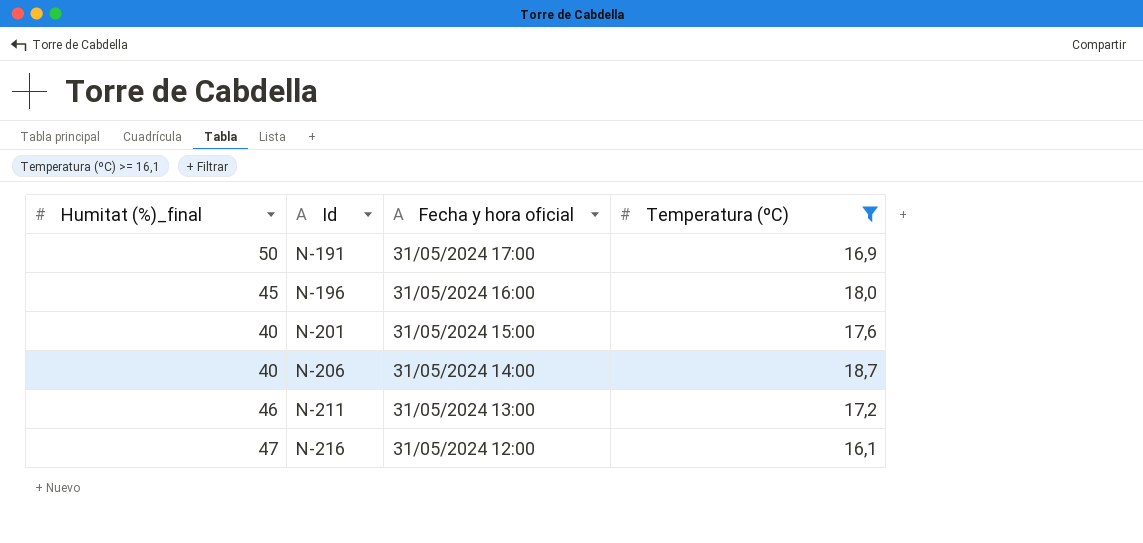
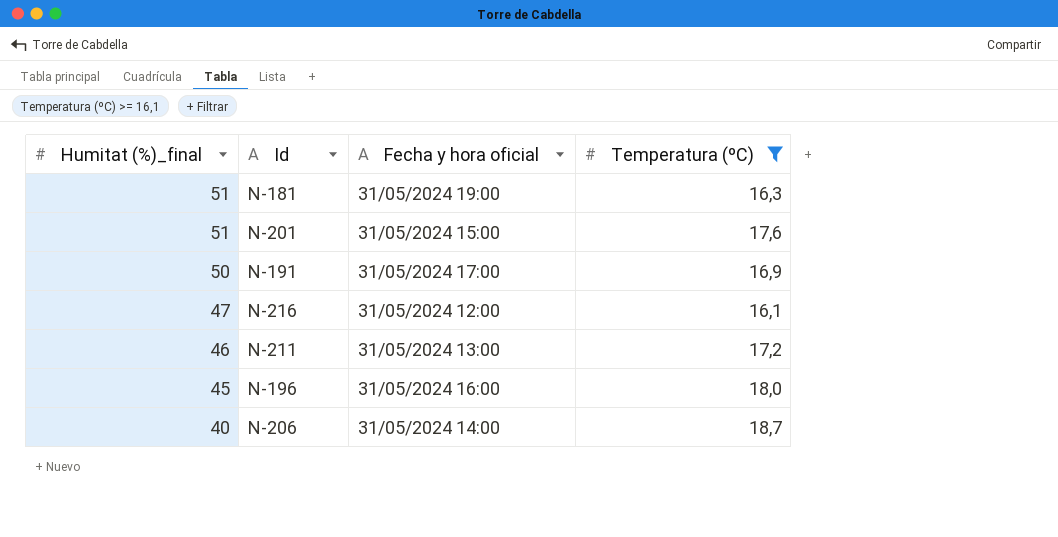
row order: Id ascending -> Humitat (%)_final descending
row N-181: none -> 51 | 31/05/2024 19:00 | 16,3
N-201 | Humitat (%)_final: 40 -> 51

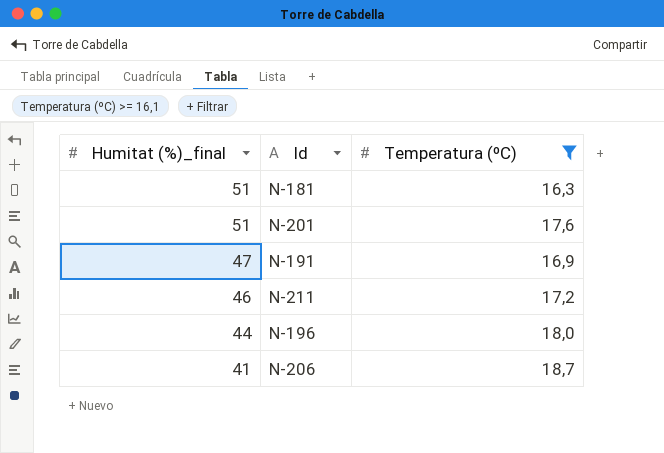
column Fecha y hora oficial | position: 3 -> none
row N-216: 47 | 31/05/2024 12:00 | 16,1 -> none
N-191 | Humitat (%)_final: 50 -> 47
N-196 | Humitat (%)_final: 45 -> 44
N-206 | Humitat (%)_final: 40 -> 41

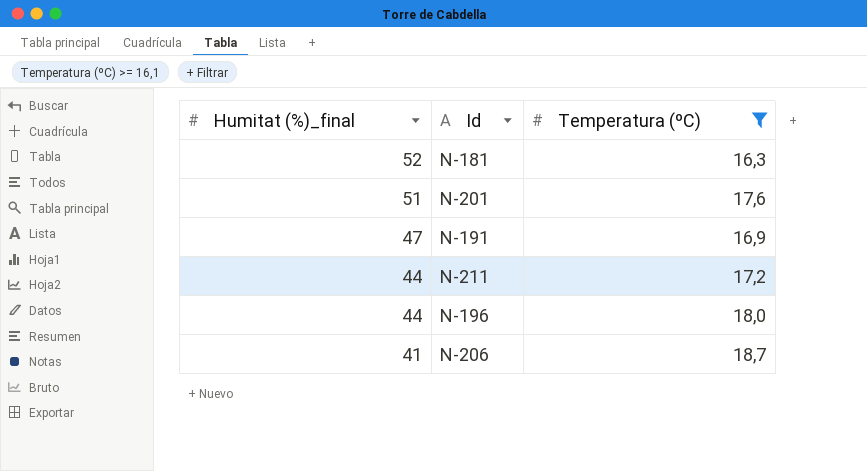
N-181 | Humitat (%)_final: 51 -> 52
N-211 | Humitat (%)_final: 46 -> 44

